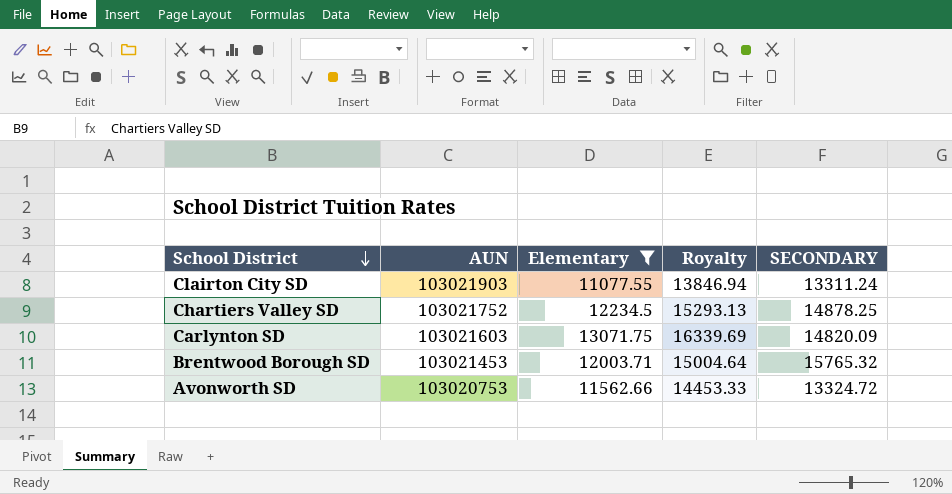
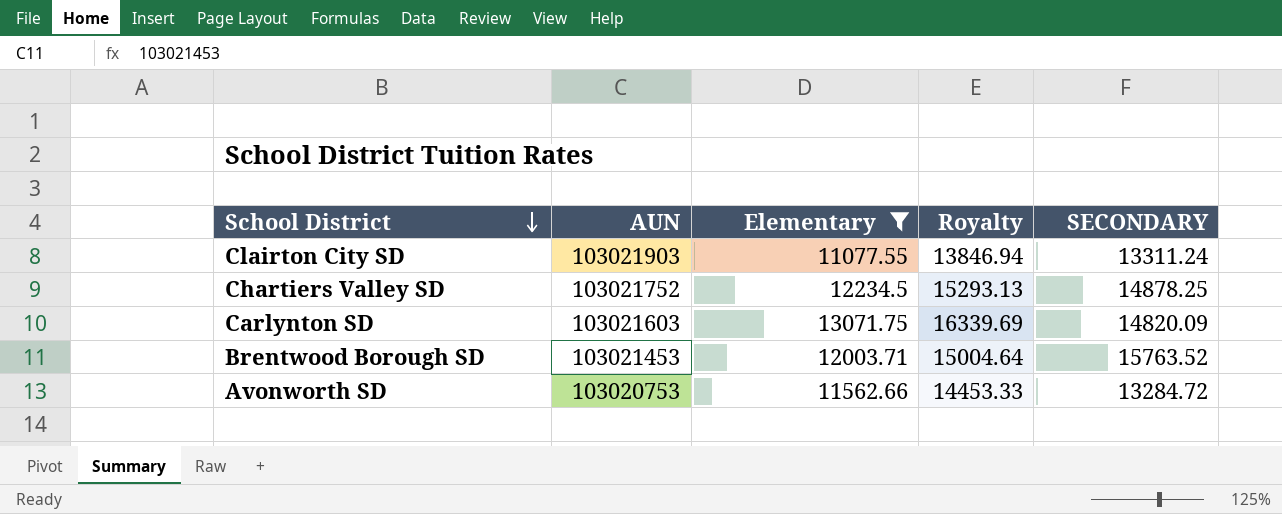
Brentwood Borough SD | SECONDARY: 15765.32 -> 15763.52
Avonworth SD | SECONDARY: 13324.72 -> 13284.72

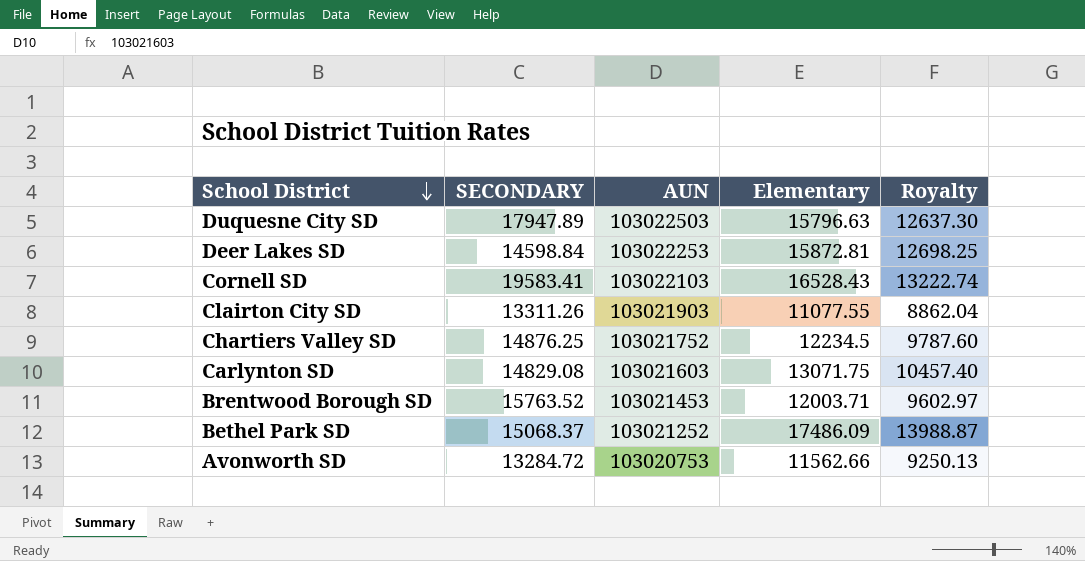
filter: Elementary <= 13071.75 -> none
column SECONDARY | position: 5 -> 2
column Royalty | formula: [Elementary] * 1.25 -> [Elementary] * 0.8
Clairton City SD | SECONDARY: 13311.24 -> 13311.26
Chartiers Valley SD | SECONDARY: 14878.25 -> 14876.25
Carlynton SD | SECONDARY: 14820.09 -> 14829.08

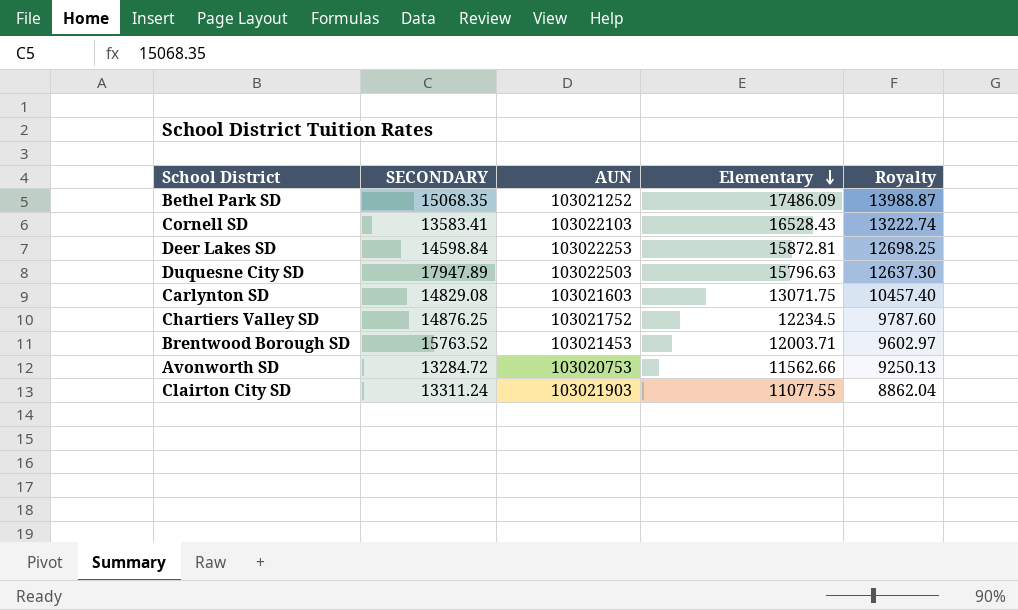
row order: School District descending -> Elementary descending
Bethel Park SD | SECONDARY: 15068.37 -> 15068.35
Cornell SD | SECONDARY: 19583.41 -> 13583.41
Clairton City SD | SECONDARY: 13311.26 -> 13311.24

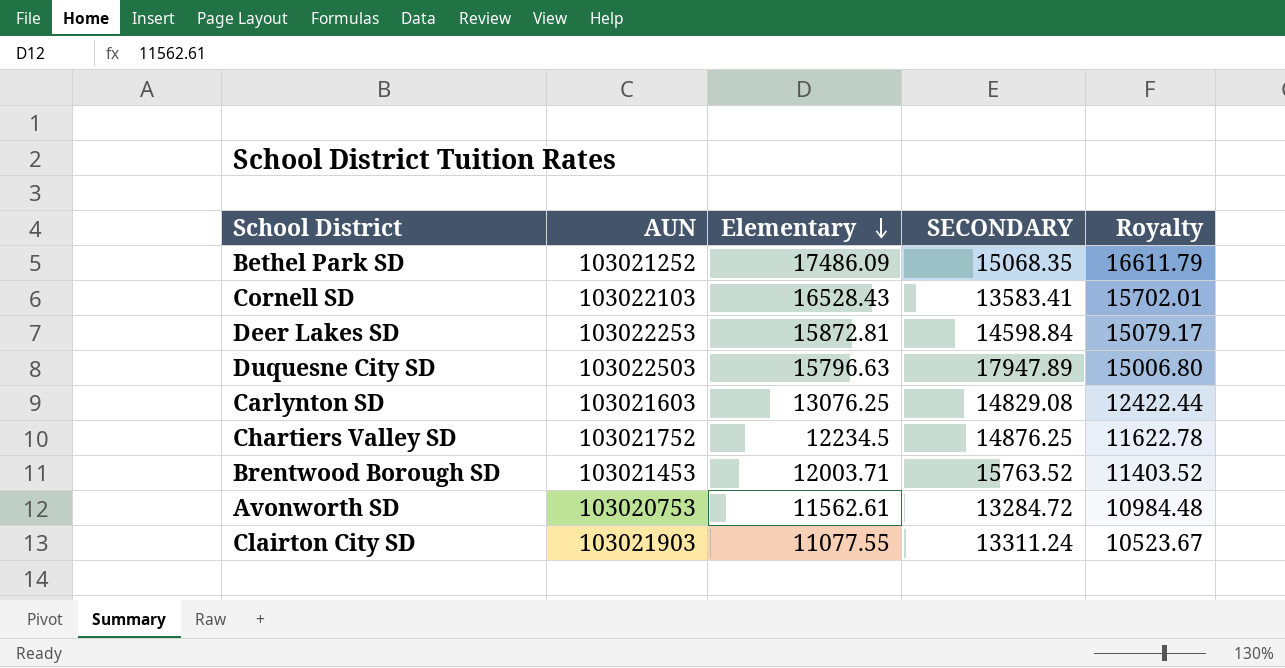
column SECONDARY | position: 2 -> 4
column Royalty | formula: [Elementary] * 0.8 -> [Elementary] * 0.95
Carlynton SD | Elementary: 13071.75 -> 13076.25
Avonworth SD | Elementary: 11562.66 -> 11562.61

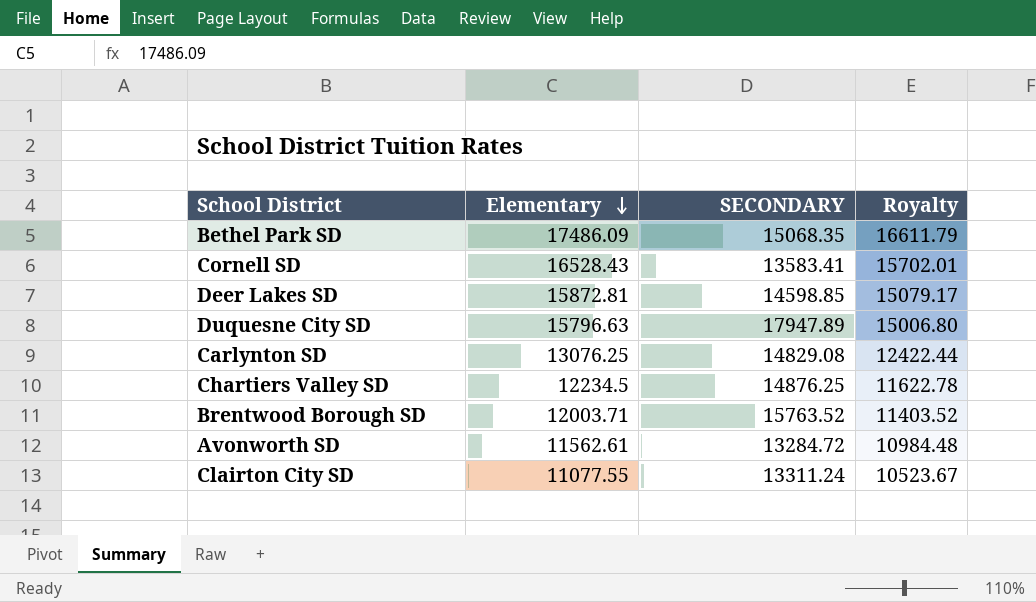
column AUN | position: 2 -> none
Deer Lakes SD | SECONDARY: 14598.84 -> 14598.85

